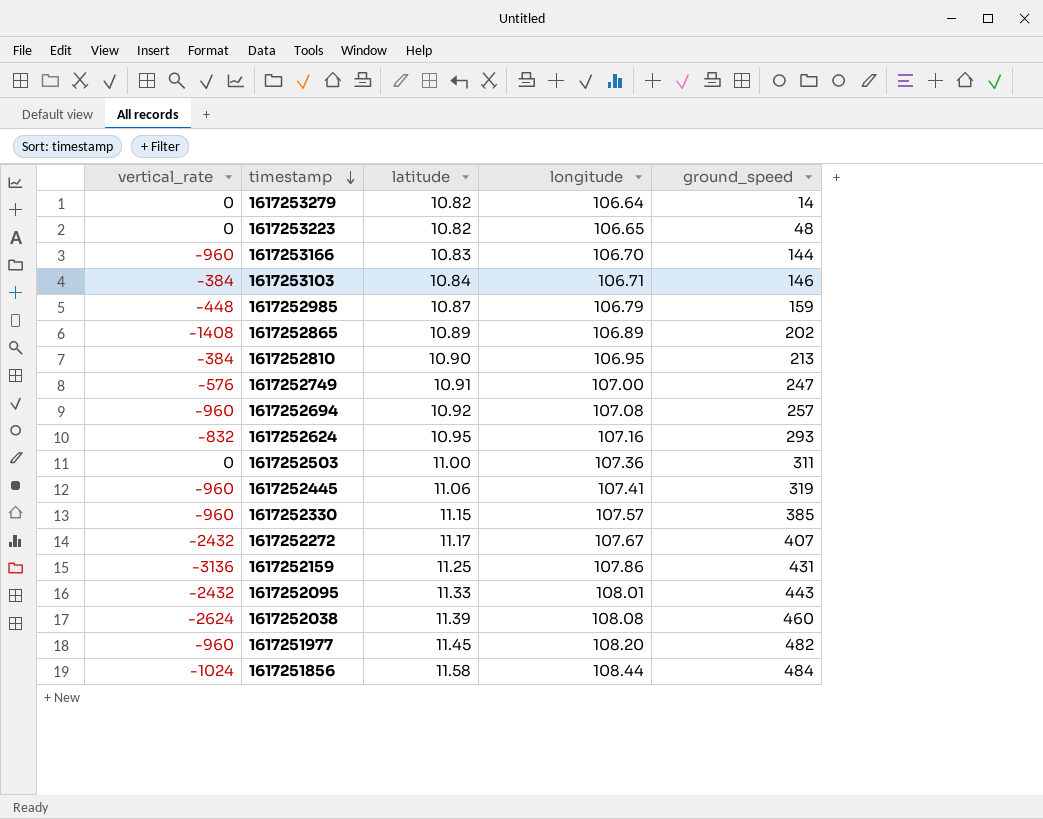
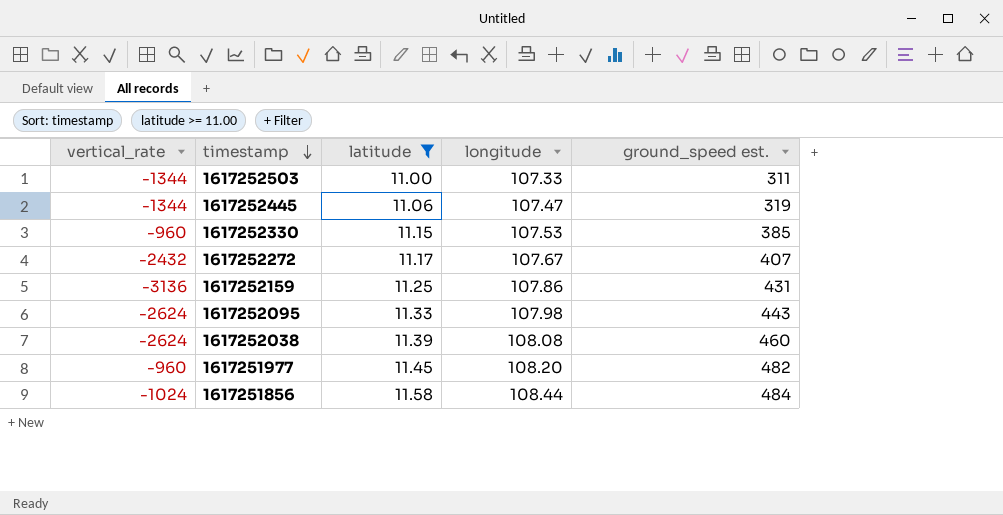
filter: none -> latitude >= 11.00
column name: ground_speed -> ground_speed est.
1617252503 | vertical_rate: 0 -> -1344
1617252503 | longitude: 107.36 -> 107.33
1617252445 | vertical_rate: -960 -> -1344
1617252445 | longitude: 107.41 -> 107.47
1617252330 | longitude: 107.57 -> 107.53
1617252095 | vertical_rate: -2432 -> -2624
1617252095 | longitude: 108.01 -> 107.98

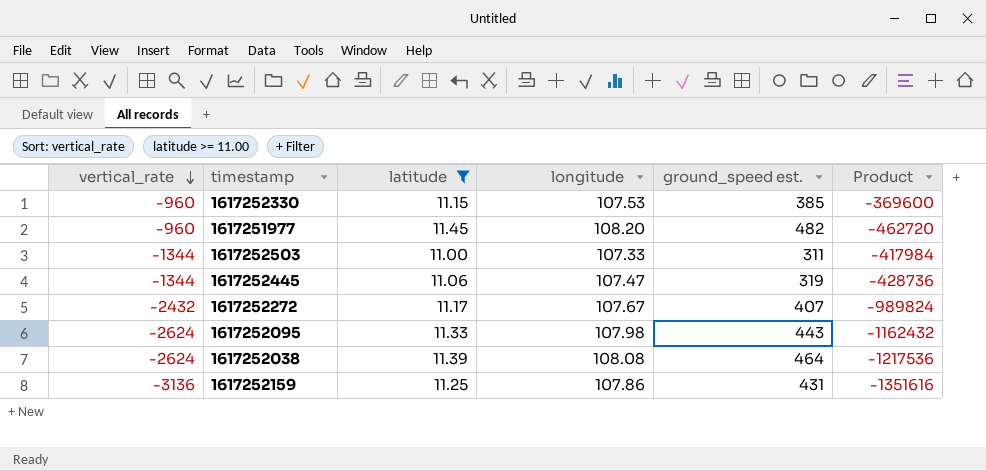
row order: timestamp descending -> vertical_rate descending
column Product | formula: none -> [vertical_rate] * [ground_speed est.]
row 1617251856: -1024 | 11.58 | 108.44 | 484 -> none
1617252038 | ground_speed est.: 460 -> 464

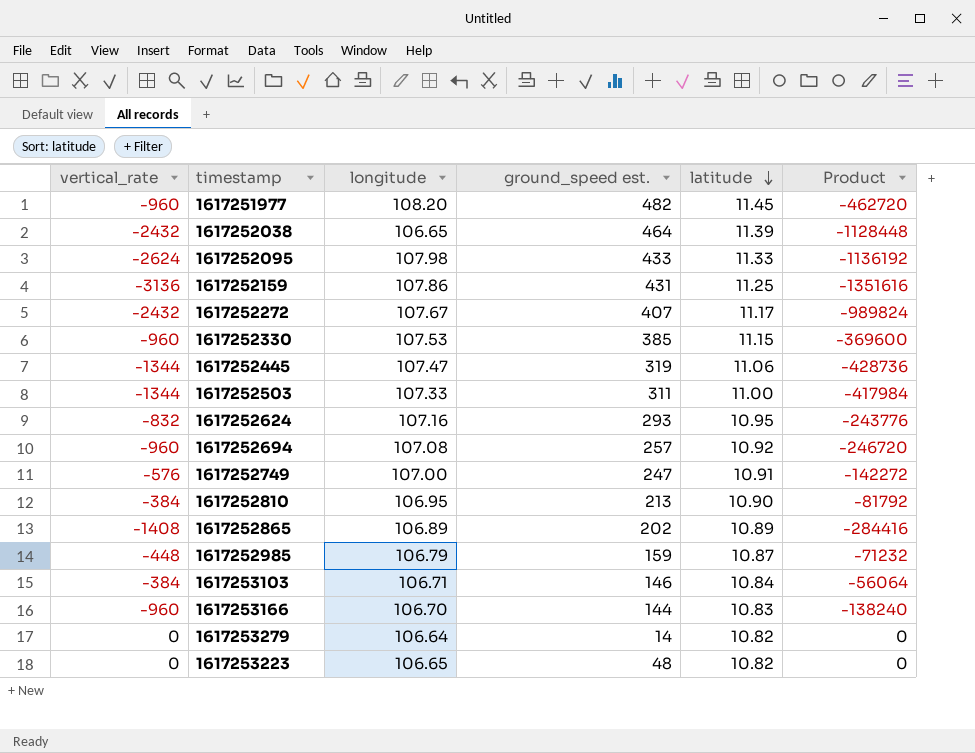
filter: latitude >= 11.00 -> none
row order: vertical_rate descending -> latitude descending
column latitude | position: 3 -> 5
1617252038 | vertical_rate: -2624 -> -2432
1617252038 | longitude: 108.08 -> 106.65
1617252038 | Product: -1217536 -> -1128448
1617252095 | ground_speed est.: 443 -> 433
1617252095 | Product: -1162432 -> -1136192

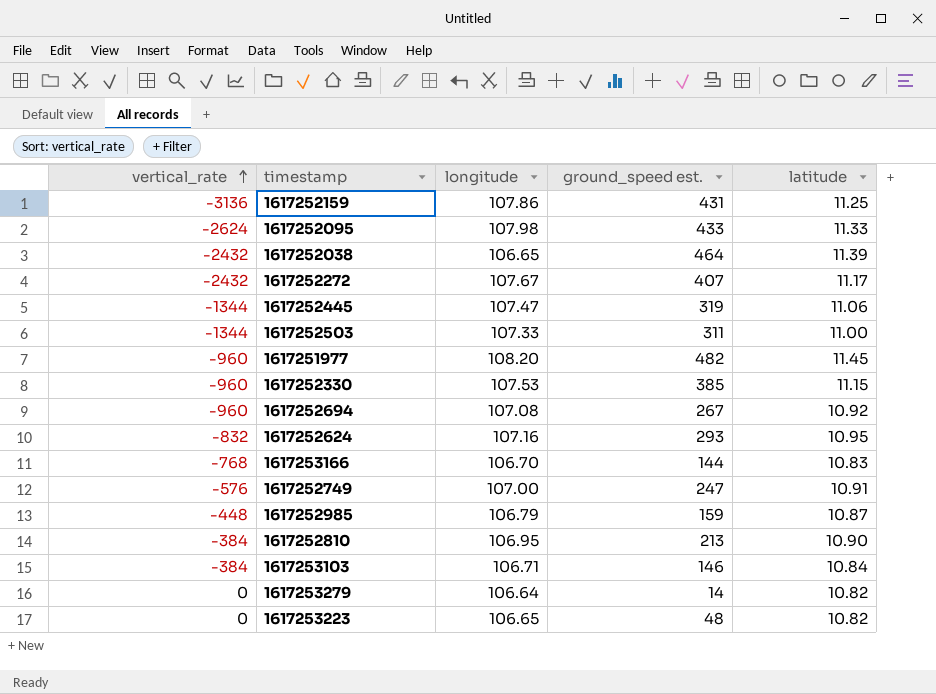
row order: latitude descending -> vertical_rate ascending
column Product | formula: [vertical_rate] * [ground_speed est.] -> none
row 1617252865: -1408 | 106.89 | 202 | 10.89 | -284416 -> none
1617252694 | ground_speed est.: 257 -> 267
1617253166 | vertical_rate: -960 -> -768

